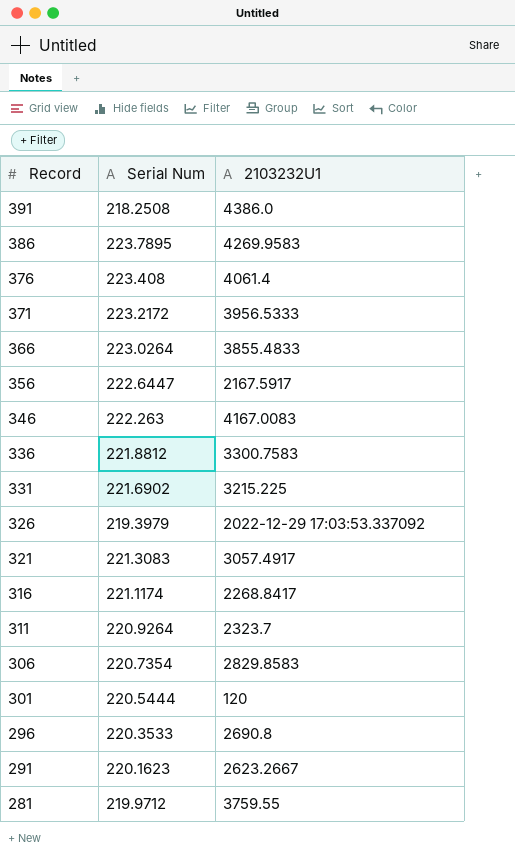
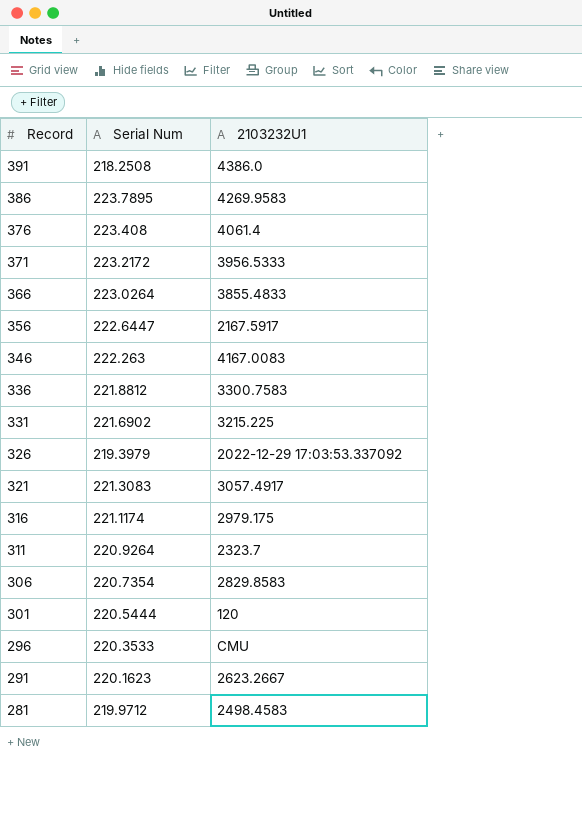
316 | 2103232U1: 2268.8417 -> 2979.175
296 | 2103232U1: 2690.8 -> CMU
281 | 2103232U1: 3759.55 -> 2498.4583

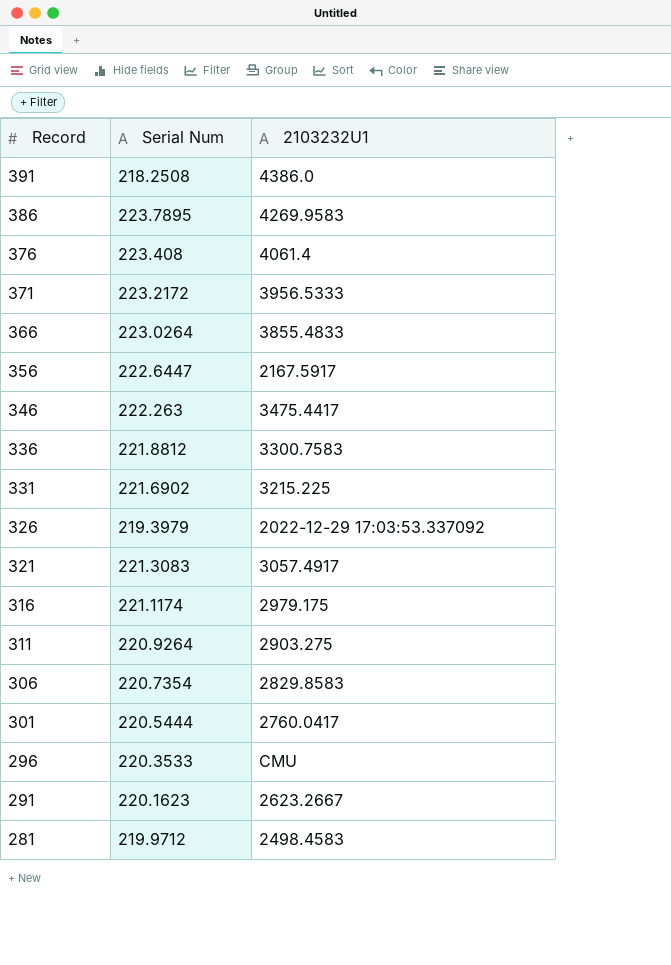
346 | 2103232U1: 4167.0083 -> 3475.4417
311 | 2103232U1: 2323.7 -> 2903.275
301 | 2103232U1: 120 -> 2760.0417

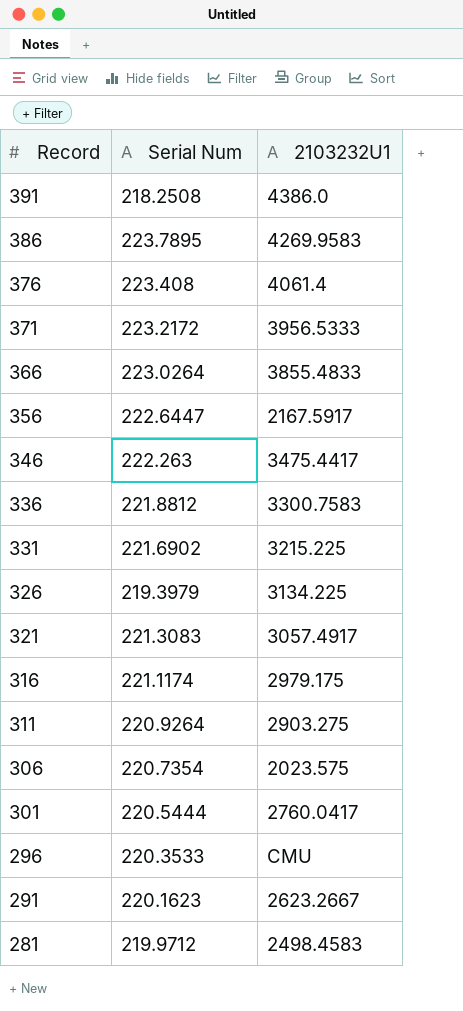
326 | 2103232U1: 2022-12-29 17:03:53.337092 -> 3134.225
306 | 2103232U1: 2829.8583 -> 2023.575

